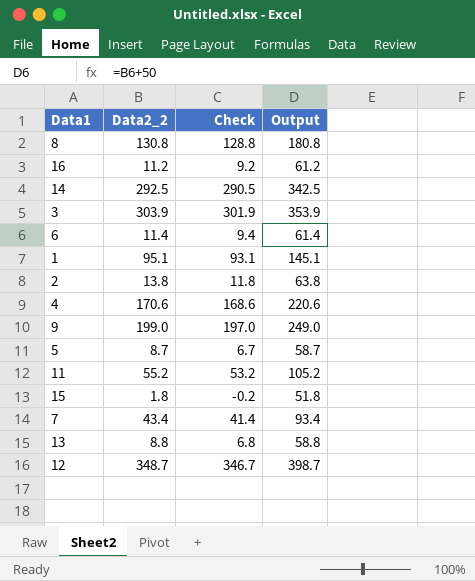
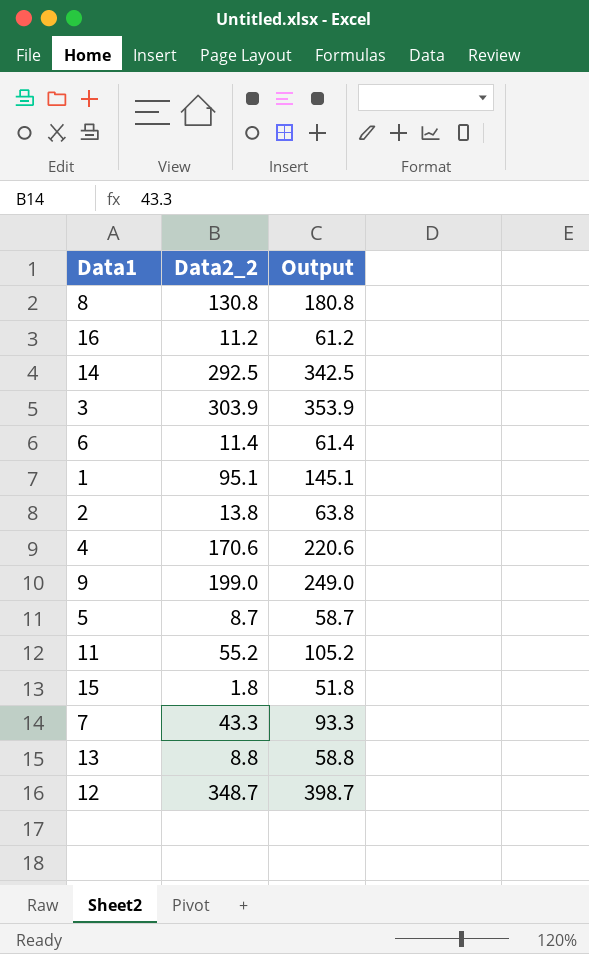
column Check | formula: [Data2_2] - 2 -> none
7 | Data2_2: 43.4 -> 43.3
7 | Output: 93.4 -> 93.3

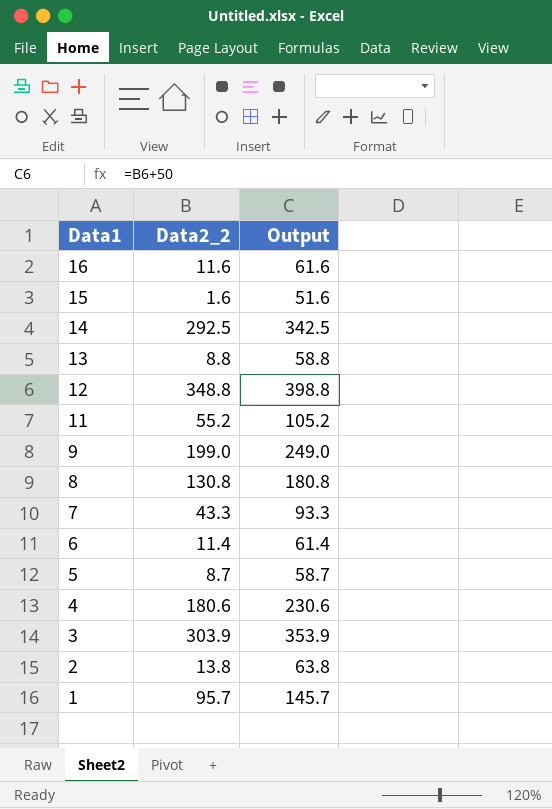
row order: none -> Data1 descending
16 | Data2_2: 11.2 -> 11.6
16 | Output: 61.2 -> 61.6
15 | Data2_2: 1.8 -> 1.6
15 | Output: 51.8 -> 51.6
12 | Data2_2: 348.7 -> 348.8
12 | Output: 398.7 -> 398.8
4 | Data2_2: 170.6 -> 180.6
4 | Output: 220.6 -> 230.6
1 | Data2_2: 95.1 -> 95.7
1 | Output: 145.1 -> 145.7

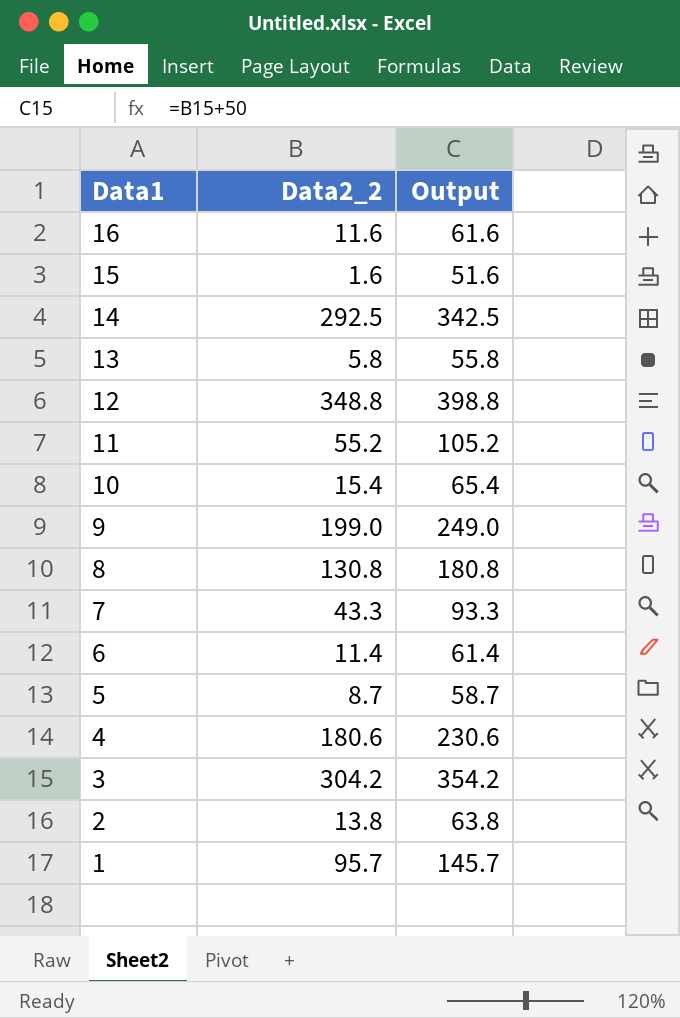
13 | Data2_2: 8.8 -> 5.8
13 | Output: 58.8 -> 55.8
row 10: none -> 15.4 | 65.4
3 | Data2_2: 303.9 -> 304.2
3 | Output: 353.9 -> 354.2

